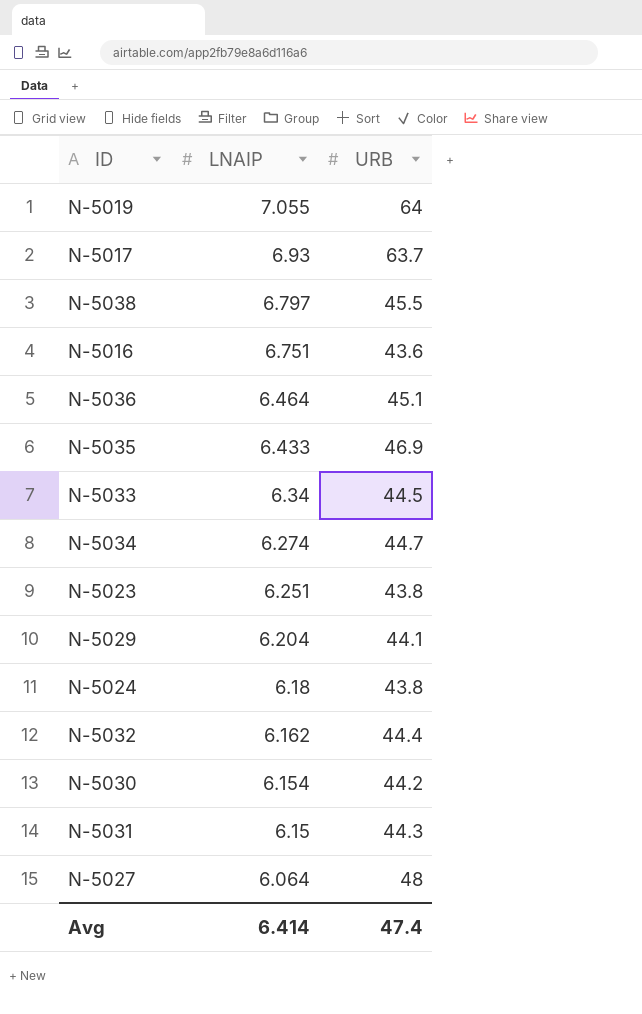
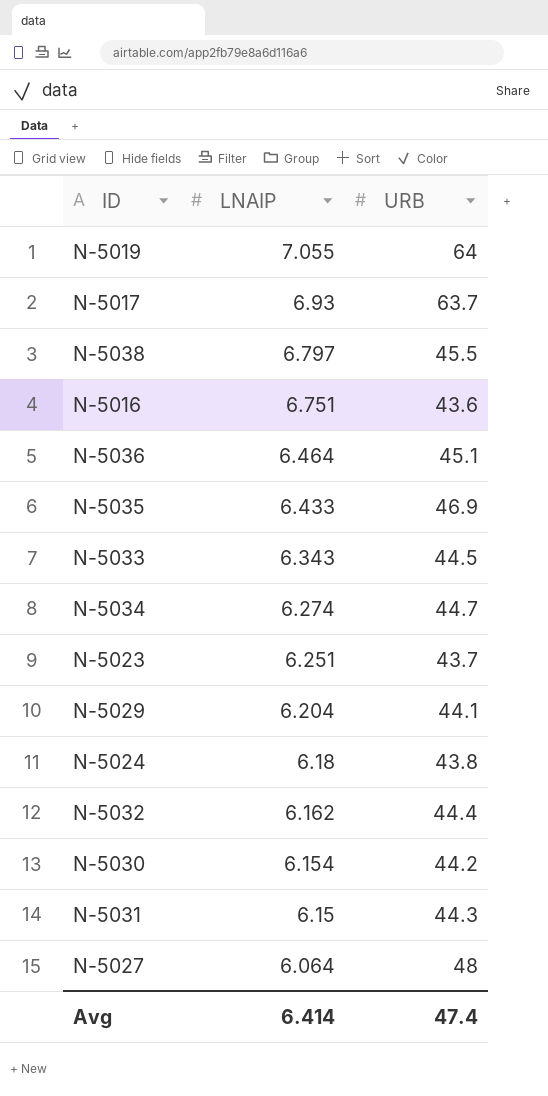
N-5033 | LNAIP: 6.34 -> 6.343
N-5023 | URB: 43.8 -> 43.7

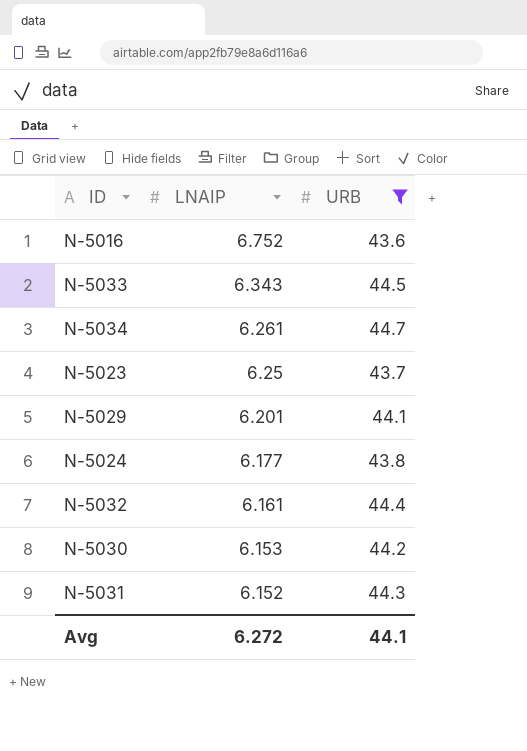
filter: none -> URB <= 44.7
N-5016 | LNAIP: 6.751 -> 6.752
N-5034 | LNAIP: 6.274 -> 6.261
N-5023 | LNAIP: 6.251 -> 6.25
N-5029 | LNAIP: 6.204 -> 6.201
N-5024 | LNAIP: 6.18 -> 6.177
N-5032 | LNAIP: 6.162 -> 6.161
N-5030 | LNAIP: 6.154 -> 6.153
N-5031 | LNAIP: 6.15 -> 6.152
Avg | LNAIP: 6.414 -> 6.272
Avg | URB: 47.4 -> 44.1

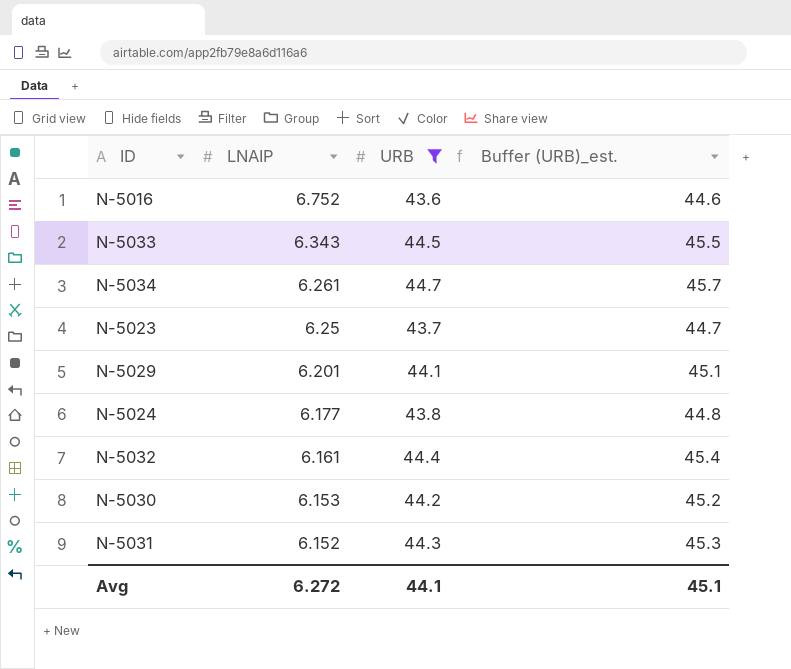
column Buffer (URB)_est. | formula: none -> [URB] + 1

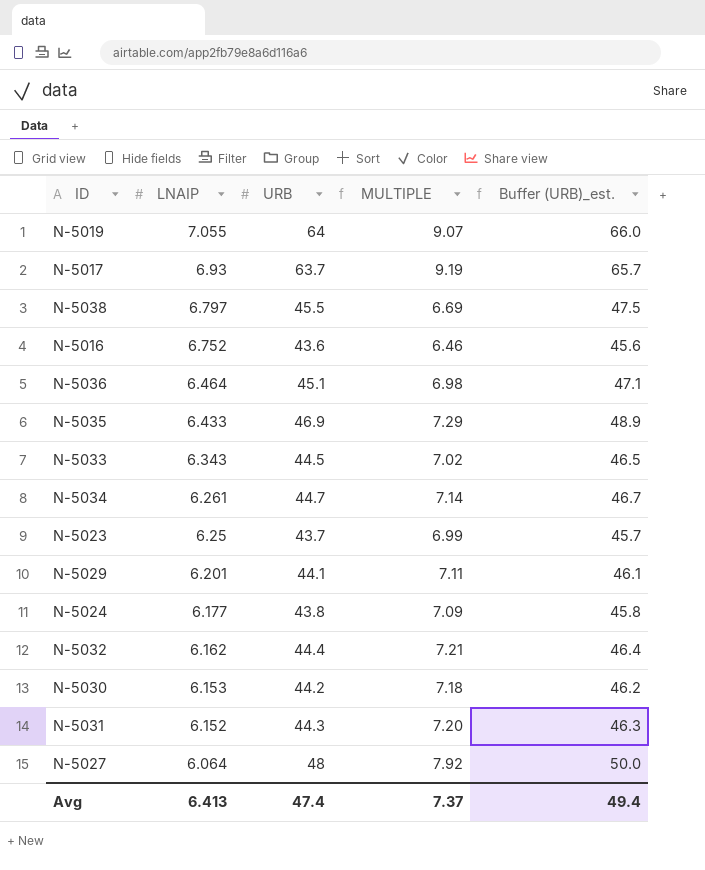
filter: URB <= 44.7 -> none
column MULTIPLE | formula: none -> [URB] / [LNAIP]
column Buffer (URB)_est. | formula: [URB] + 1 -> [URB] + 2
N-5032 | LNAIP: 6.161 -> 6.162
Avg | LNAIP: 6.272 -> 6.413
Avg | URB: 44.1 -> 47.4
Avg | Buffer (URB)_est.: 45.1 -> 49.4

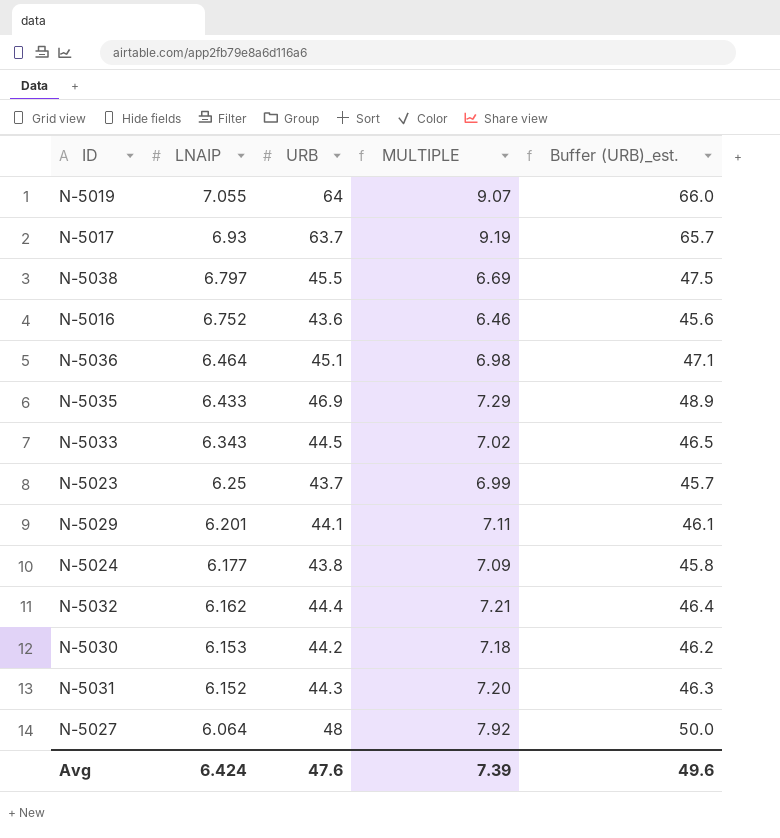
row N-5034: 6.261 | 44.7 | 7.14 | 46.7 -> none
Avg | LNAIP: 6.413 -> 6.424
Avg | URB: 47.4 -> 47.6
Avg | MULTIPLE: 7.37 -> 7.39
Avg | Buffer (URB)_est.: 49.4 -> 49.6

